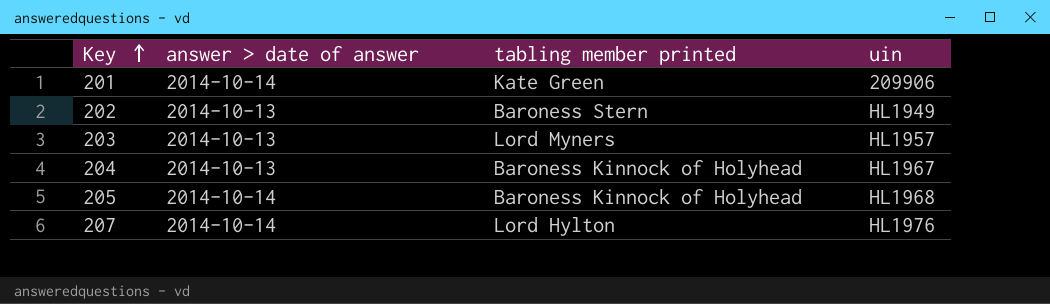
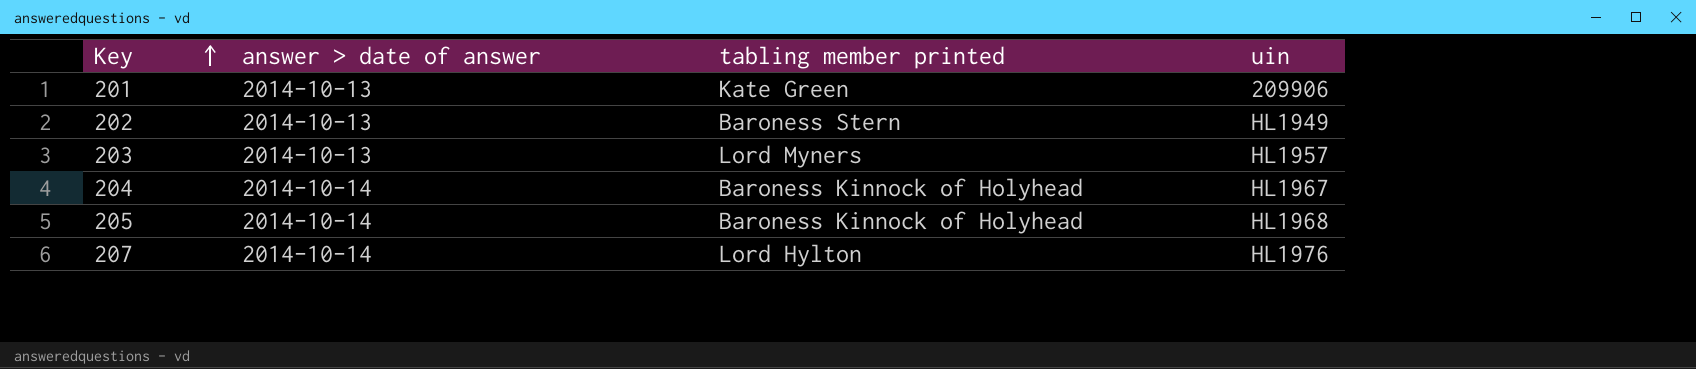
201 | answer > date of answer: 2014-10-14 -> 2014-10-13
204 | answer > date of answer: 2014-10-13 -> 2014-10-14

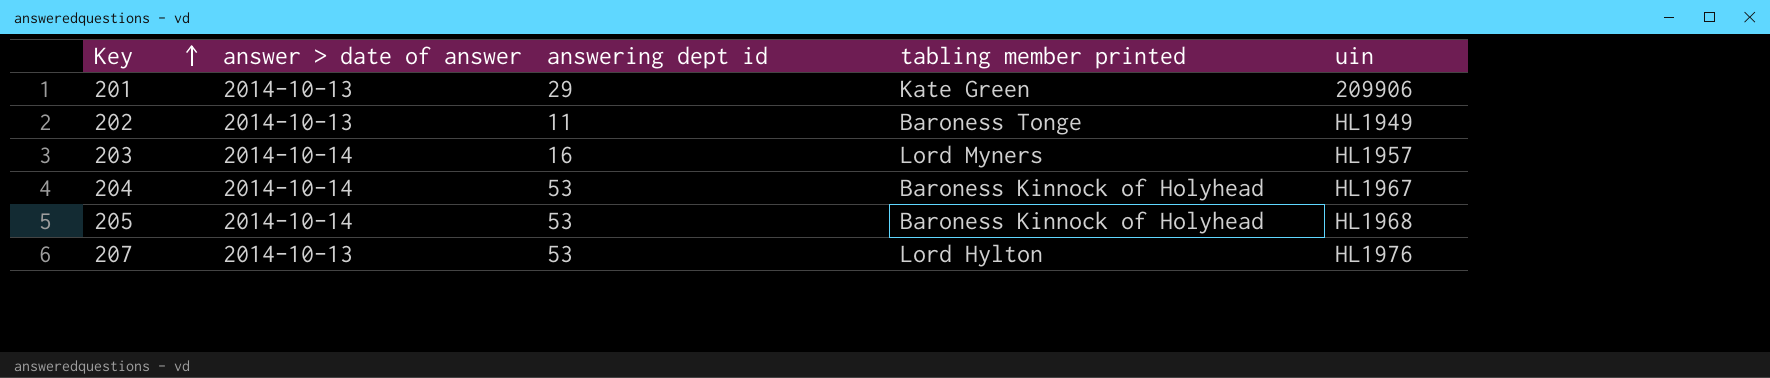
column answering dept id | position: none -> 3
202 | tabling member printed: Baroness Stern -> Baroness Tonge
203 | answer > date of answer: 2014-10-13 -> 2014-10-14
207 | answer > date of answer: 2014-10-14 -> 2014-10-13

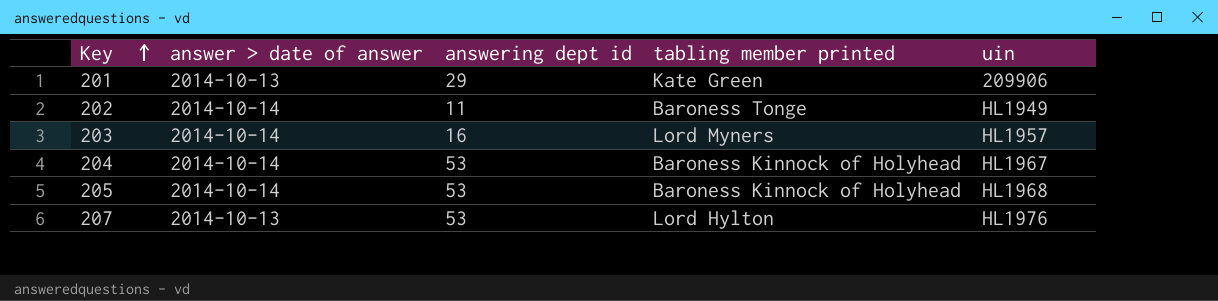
202 | answer > date of answer: 2014-10-13 -> 2014-10-14

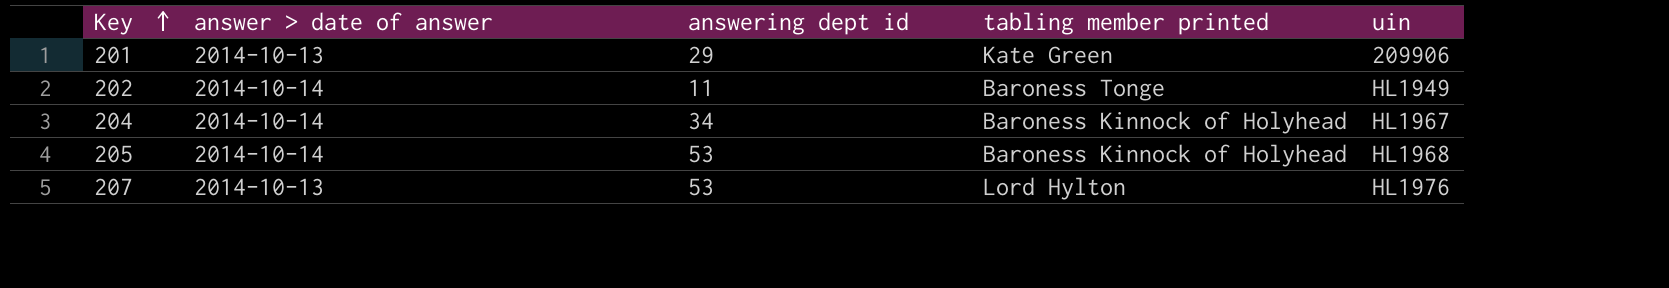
row 203: 2014-10-14 | 16 | Lord Myners | HL1957 -> none
204 | answering dept id: 53 -> 34

